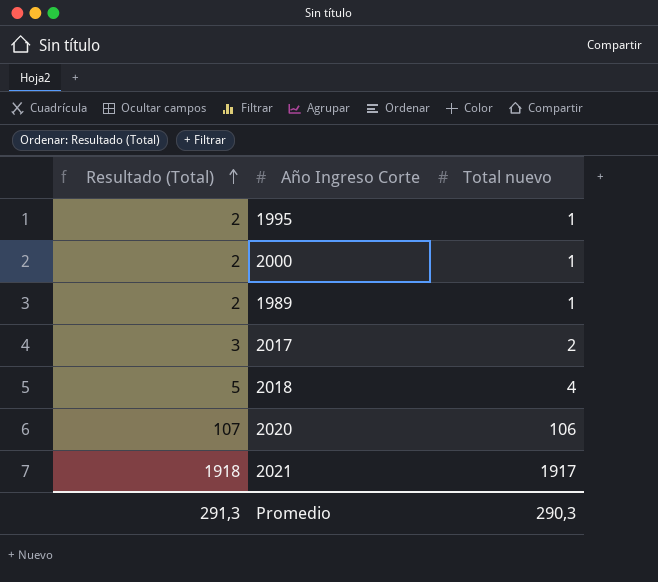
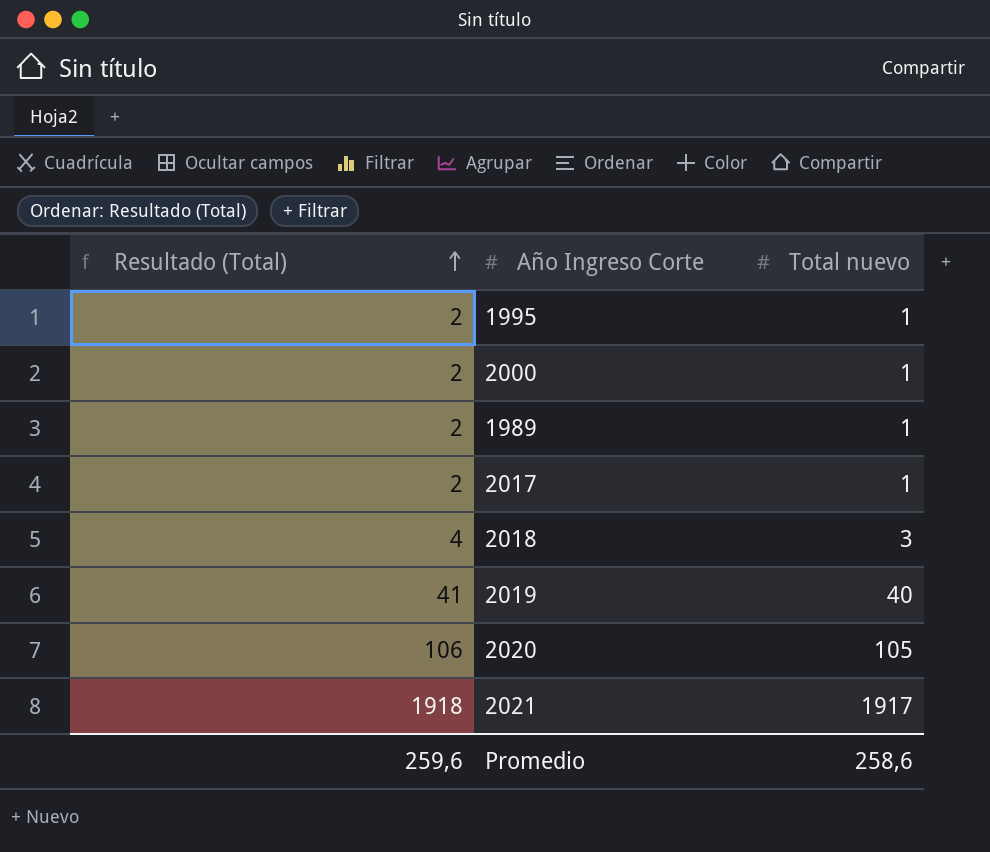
2017 | Resultado (Total): 3 -> 2
2017 | Total nuevo: 2 -> 1
2018 | Resultado (Total): 5 -> 4
2018 | Total nuevo: 4 -> 3
row 2019: none -> 41 | 40
2020 | Resultado (Total): 107 -> 106
2020 | Total nuevo: 106 -> 105
Promedio | Resultado (Total): 291,3 -> 259,6
Promedio | Total nuevo: 290,3 -> 258,6

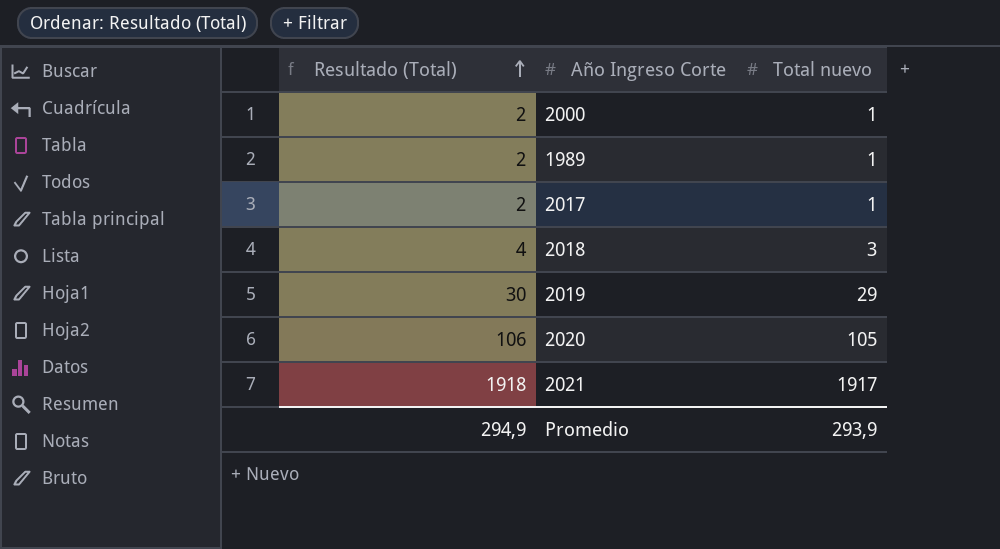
row 1995: 2 | 1 -> none
2019 | Resultado (Total): 41 -> 30
2019 | Total nuevo: 40 -> 29
Promedio | Resultado (Total): 259,6 -> 294,9
Promedio | Total nuevo: 258,6 -> 293,9

